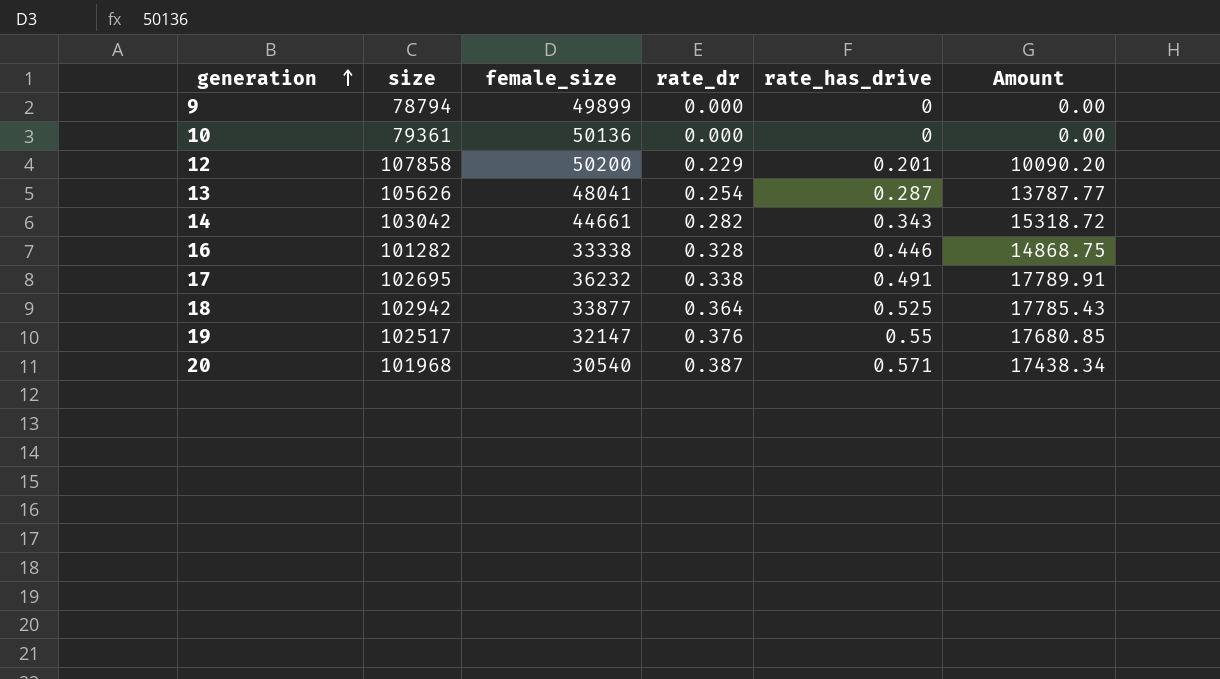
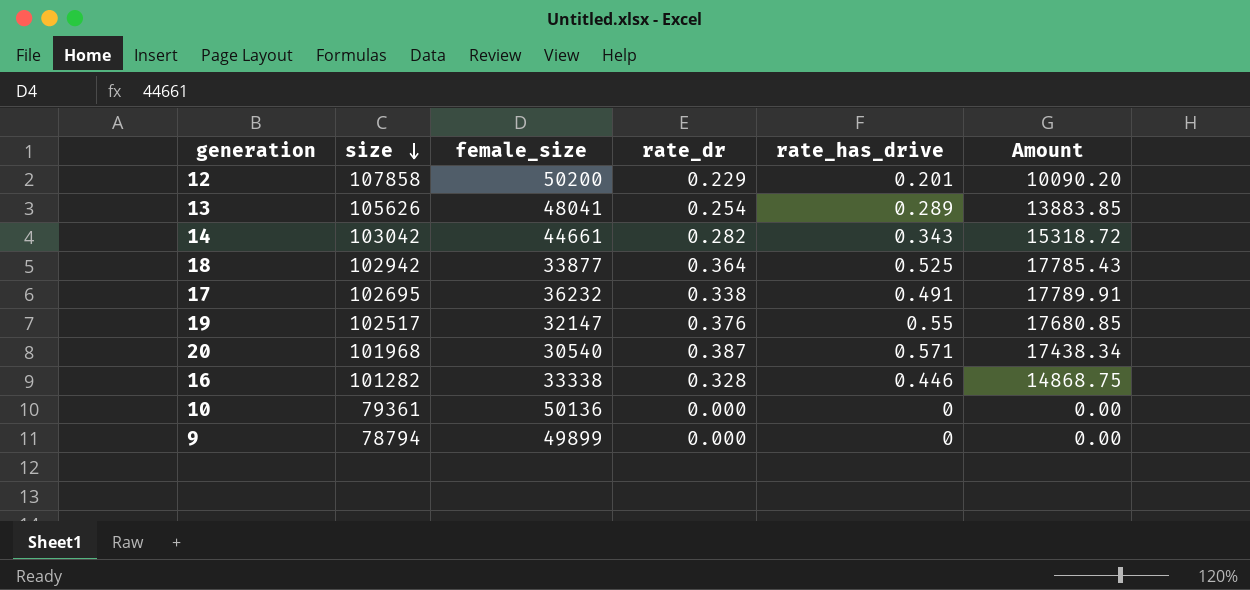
row order: generation ascending -> size descending
13 | rate_has_drive: 0.287 -> 0.289
13 | Amount: 13787.77 -> 13883.85

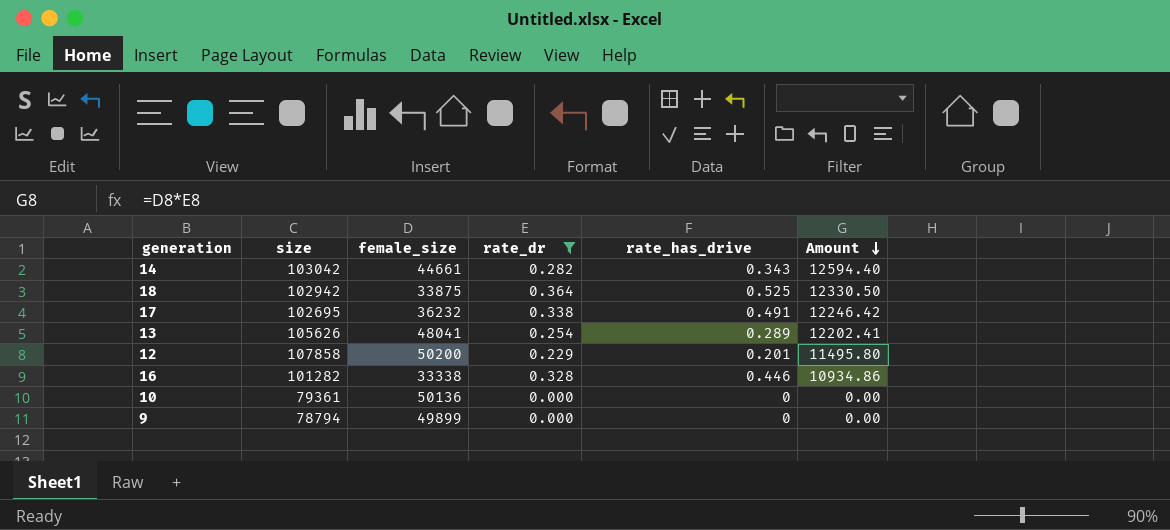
filter: none -> rate_dr <= 0.364
row order: size descending -> Amount descending
column Amount | formula: [female_size] * [rate_has_drive] -> [female_size] * [rate_dr]
18 | female_size: 33877 -> 33875

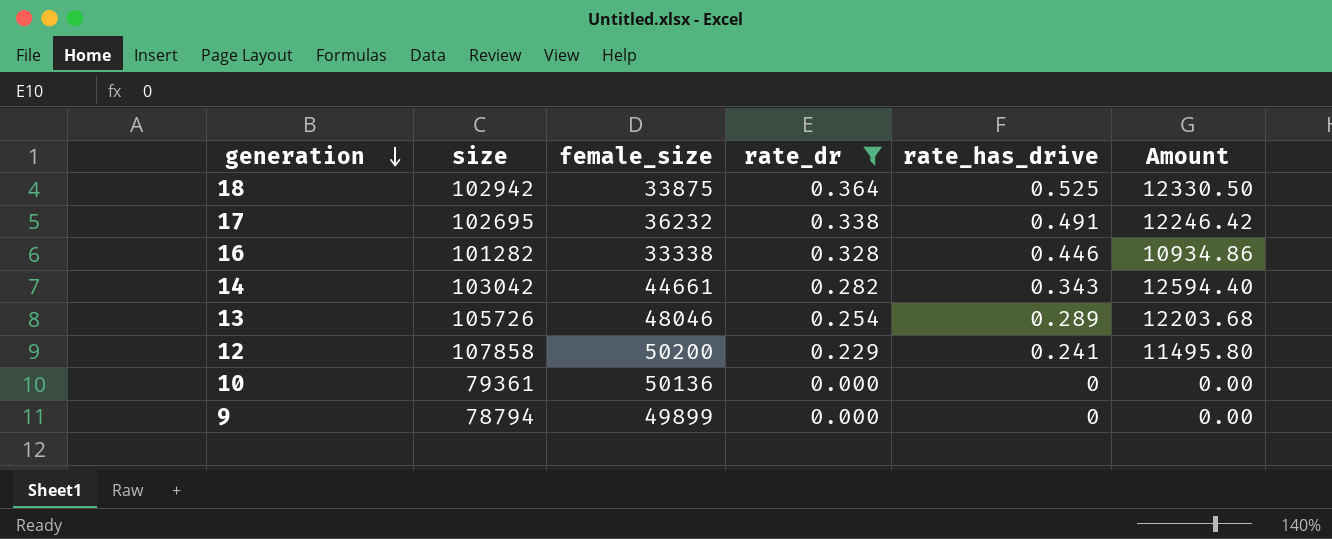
row order: Amount descending -> generation descending
13 | size: 105626 -> 105726
13 | female_size: 48041 -> 48046
13 | Amount: 12202.41 -> 12203.68
12 | rate_has_drive: 0.201 -> 0.241

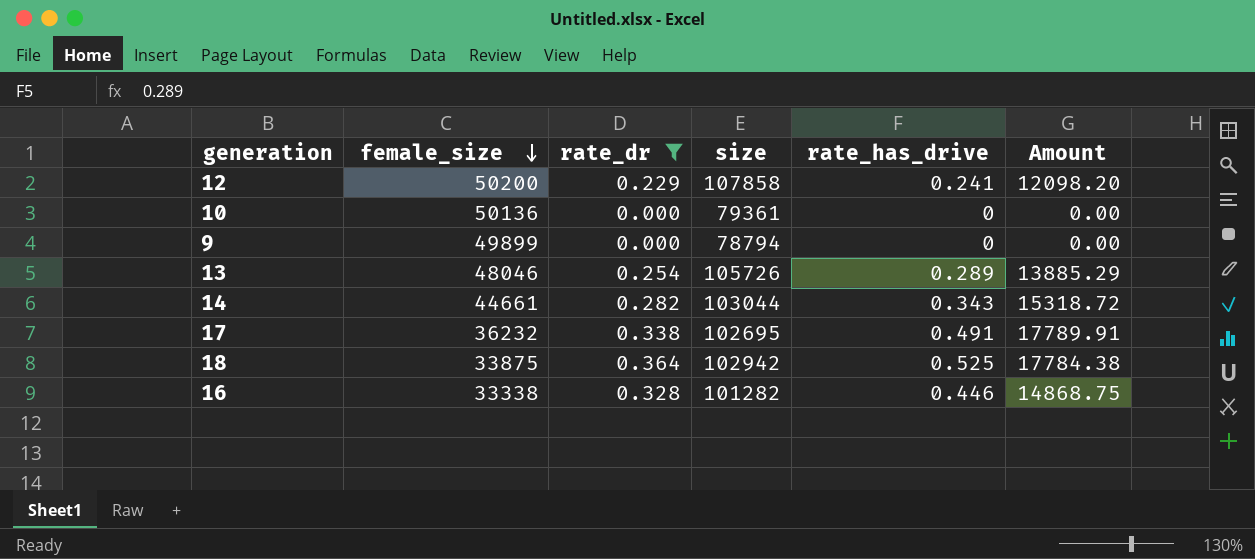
row order: generation descending -> female_size descending
column size | position: 2 -> 4
column Amount | formula: [female_size] * [rate_dr] -> [female_size] * [rate_has_drive]
14 | size: 103042 -> 103044

